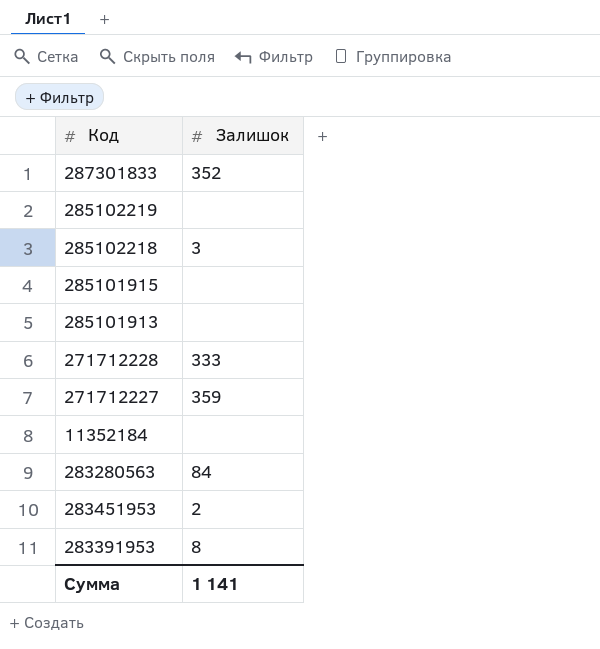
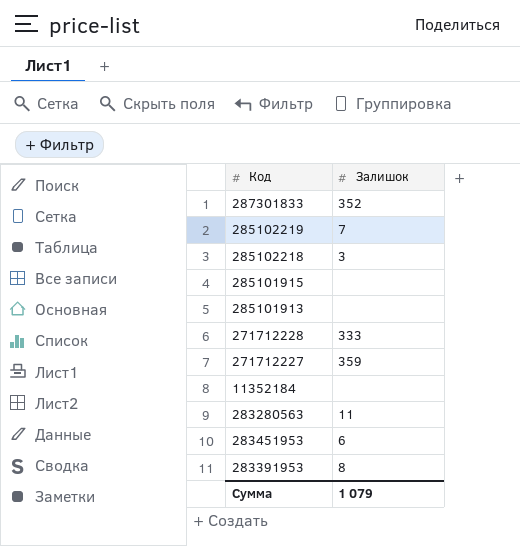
285102219 | Залишок: none -> 7
283280563 | Залишок: 84 -> 11
283451953 | Залишок: 2 -> 6
Сумма | Залишок: 1 141 -> 1 079

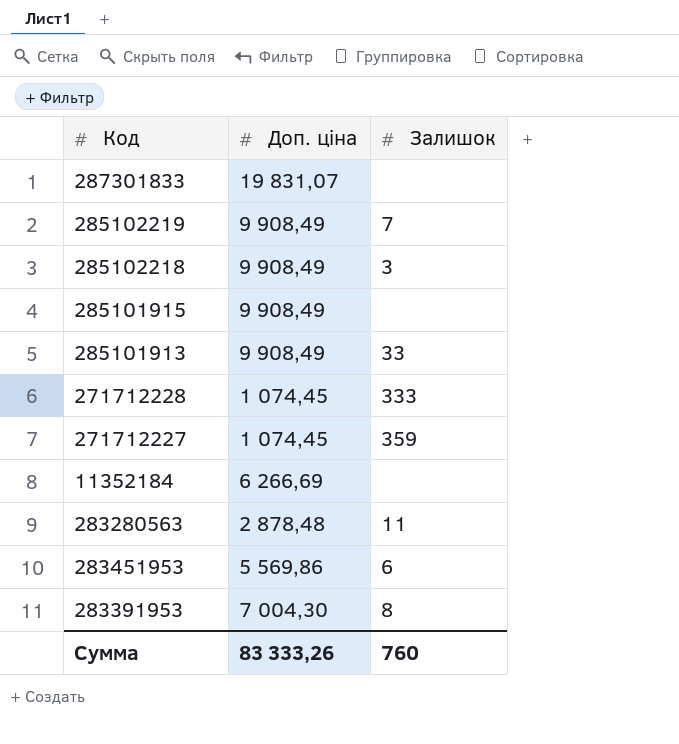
column Доп. ціна | position: none -> 2
287301833 | Залишок: 352 -> none
285101913 | Залишок: none -> 33
Сумма | Залишок: 1 079 -> 760

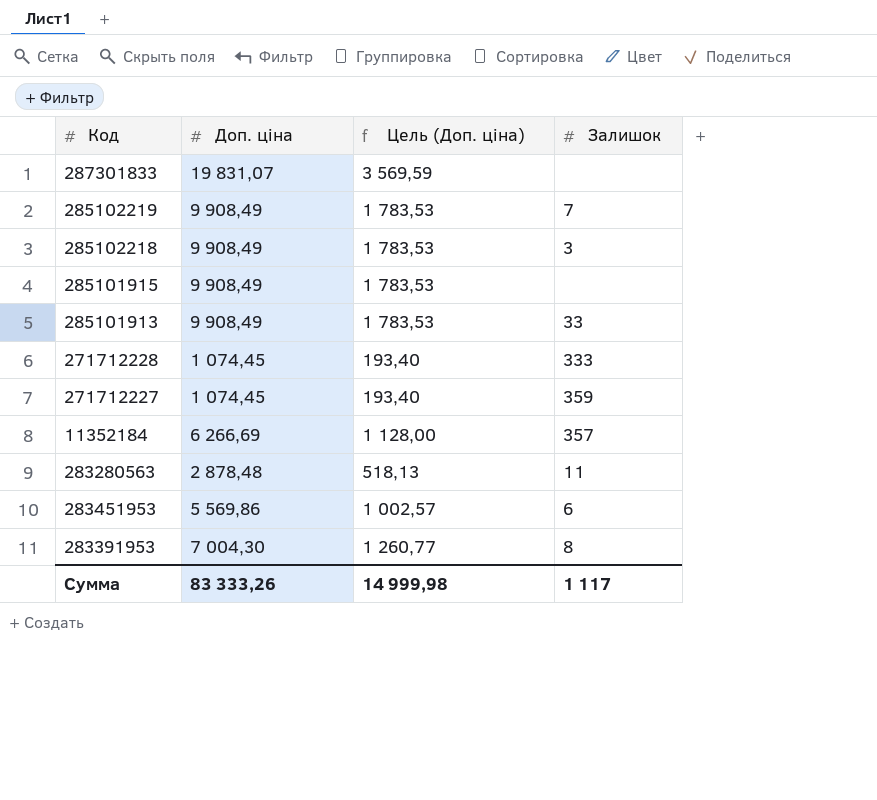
column Цель (Доп. ціна) | formula: none -> [Доп. ціна] * 0,18
11352184 | Залишок: none -> 357
Сумма | Залишок: 760 -> 1 117

